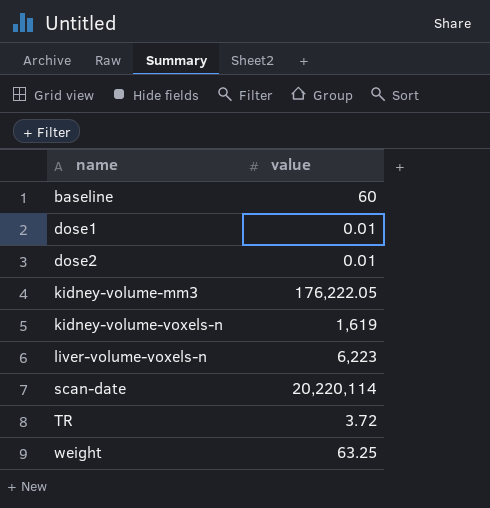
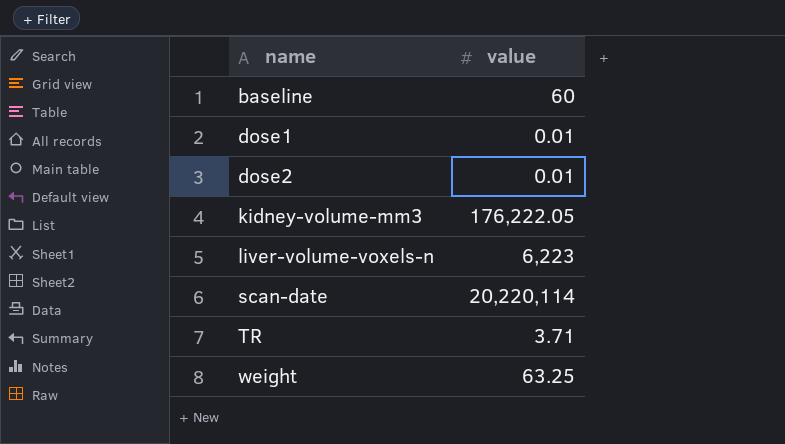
row kidney-volume-voxels-n: 1,619 -> none
TR | value: 3.72 -> 3.71

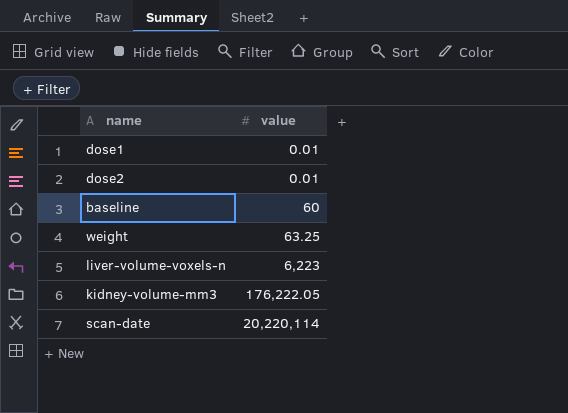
row order: name ascending -> value ascending
row TR: 3.71 -> none

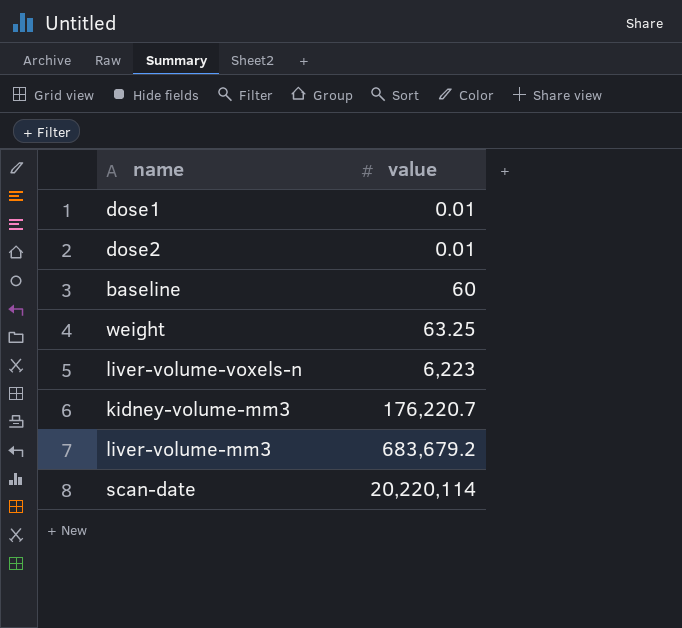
kidney-volume-mm3 | value: 176,222.05 -> 176,220.7
row liver-volume-mm3: none -> 683,679.2

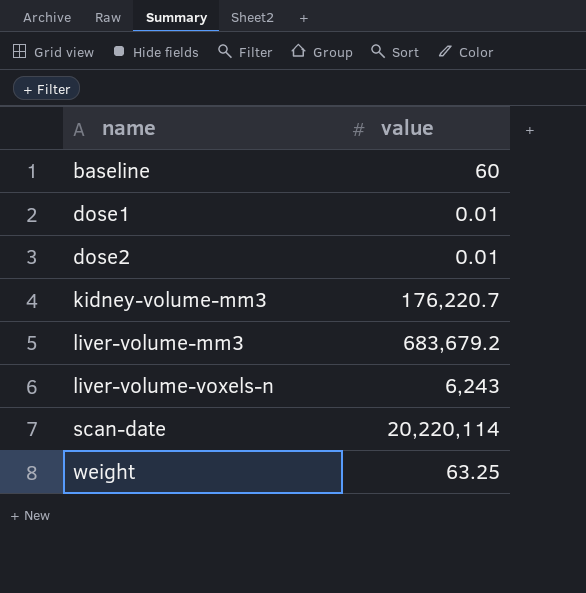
row order: value ascending -> name ascending
liver-volume-voxels-n | value: 6,223 -> 6,243

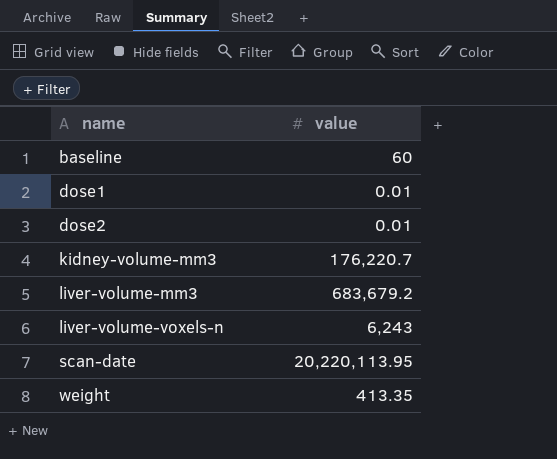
scan-date | value: 20,220,114 -> 20,220,113.95
weight | value: 63.25 -> 413.35

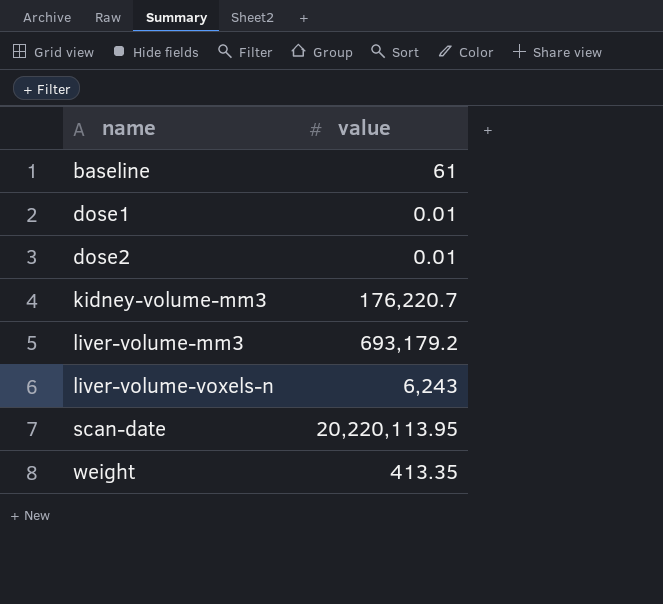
baseline | value: 60 -> 61
liver-volume-mm3 | value: 683,679.2 -> 693,179.2

